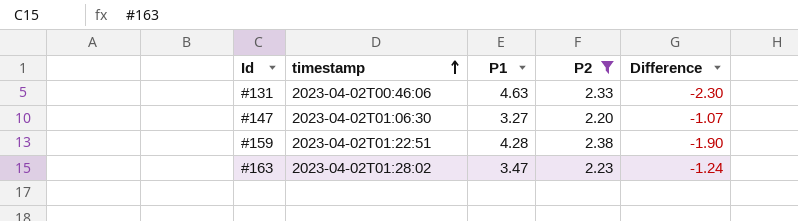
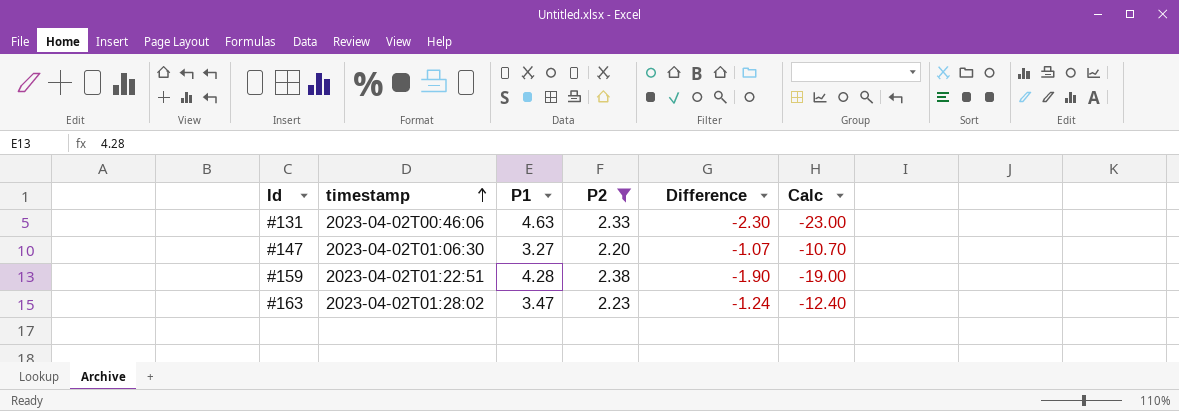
column Calc | formula: none -> [Difference] * 10

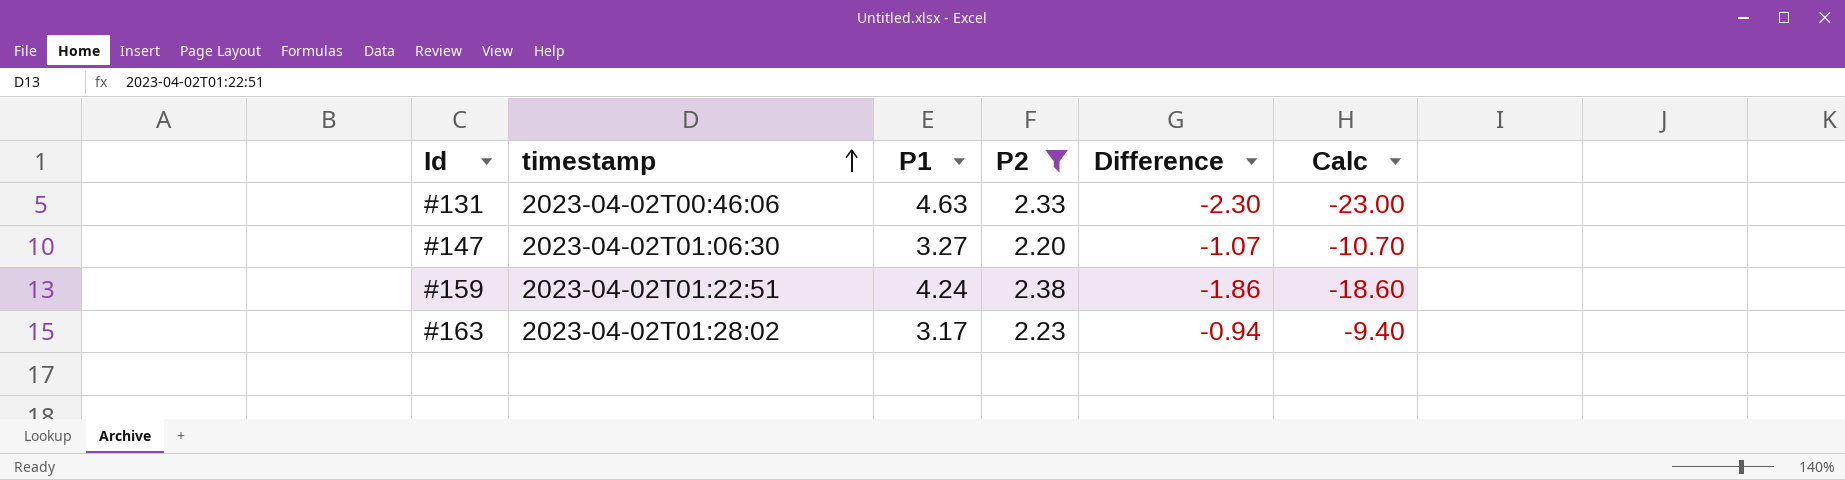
#159 | P1: 4.28 -> 4.24
#159 | Difference: -1.90 -> -1.86
#159 | Calc: -19.00 -> -18.60
#163 | P1: 3.47 -> 3.17
#163 | Difference: -1.24 -> -0.94
#163 | Calc: -12.40 -> -9.40

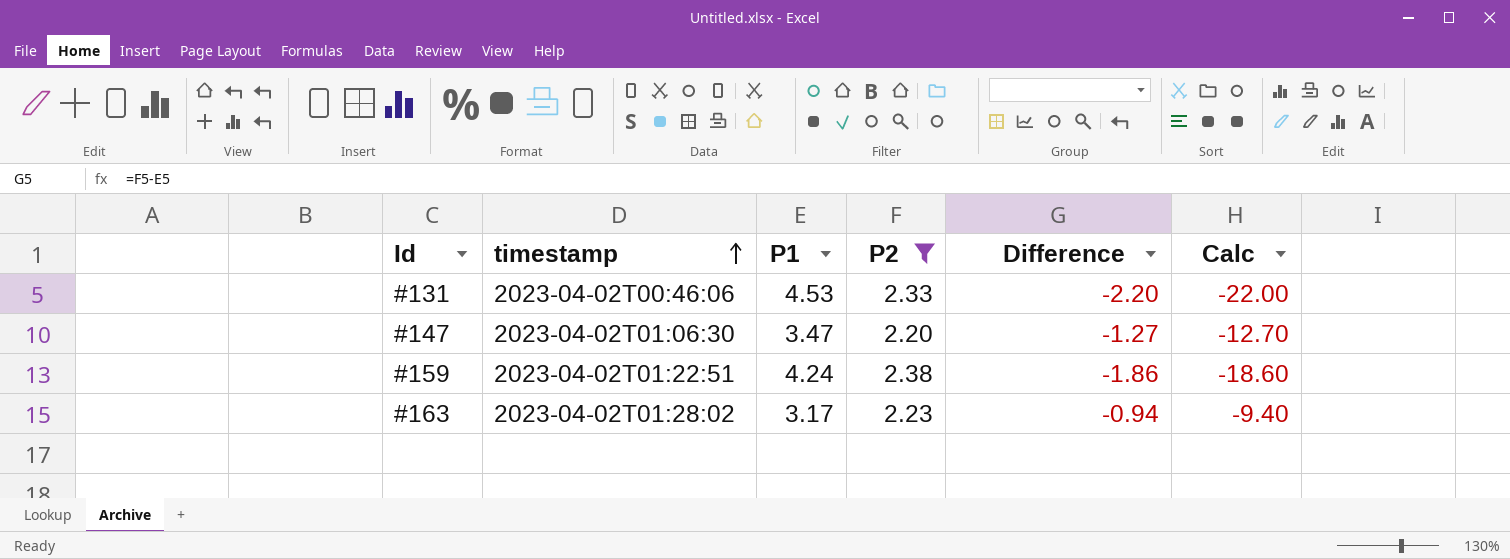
#131 | P1: 4.63 -> 4.53
#131 | Difference: -2.30 -> -2.20
#131 | Calc: -23.00 -> -22.00
#147 | P1: 3.27 -> 3.47
#147 | Difference: -1.07 -> -1.27
#147 | Calc: -10.70 -> -12.70

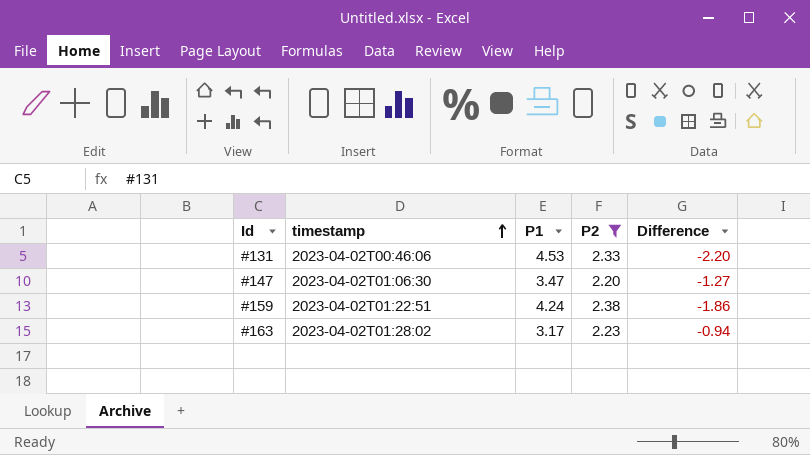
column Calc | formula: [Difference] * 10 -> none

